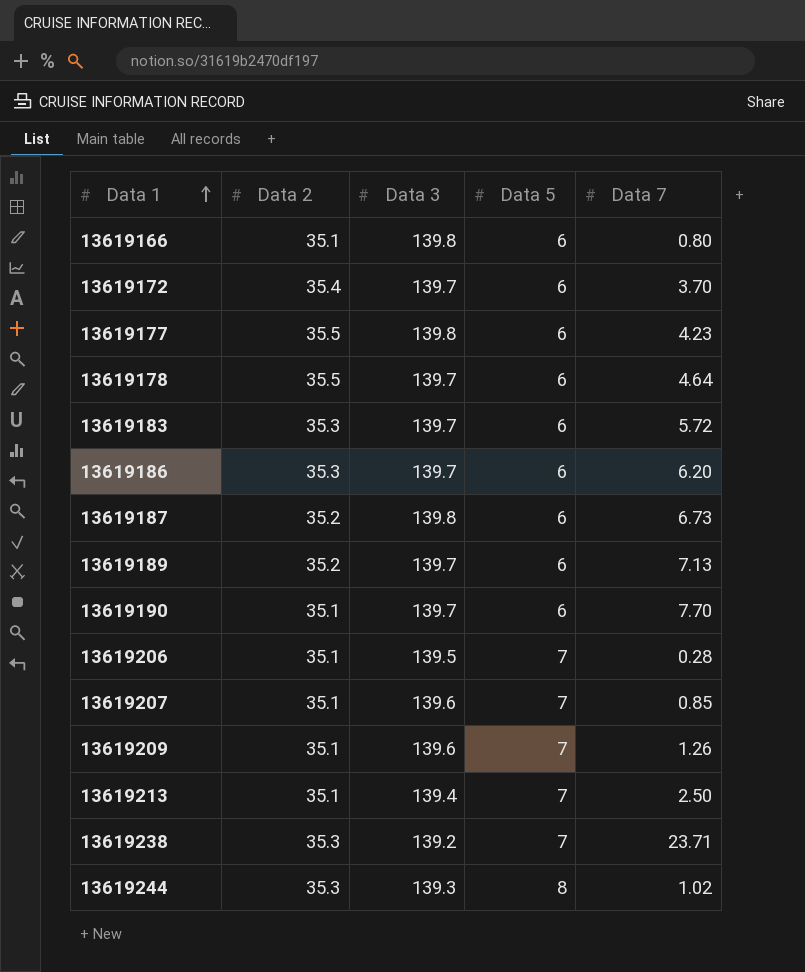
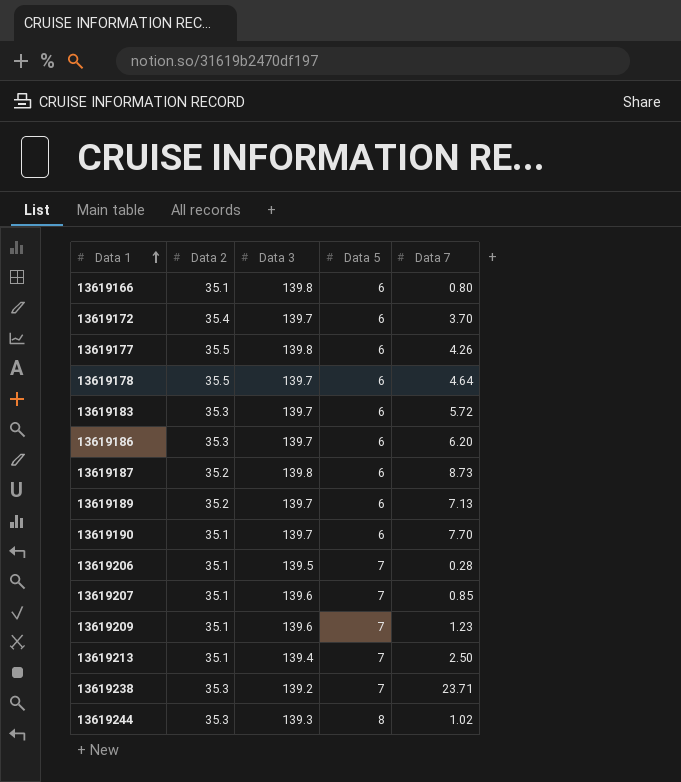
13619177 | Data 7: 4.23 -> 4.26
13619187 | Data 7: 6.73 -> 8.73
13619209 | Data 7: 1.26 -> 1.23

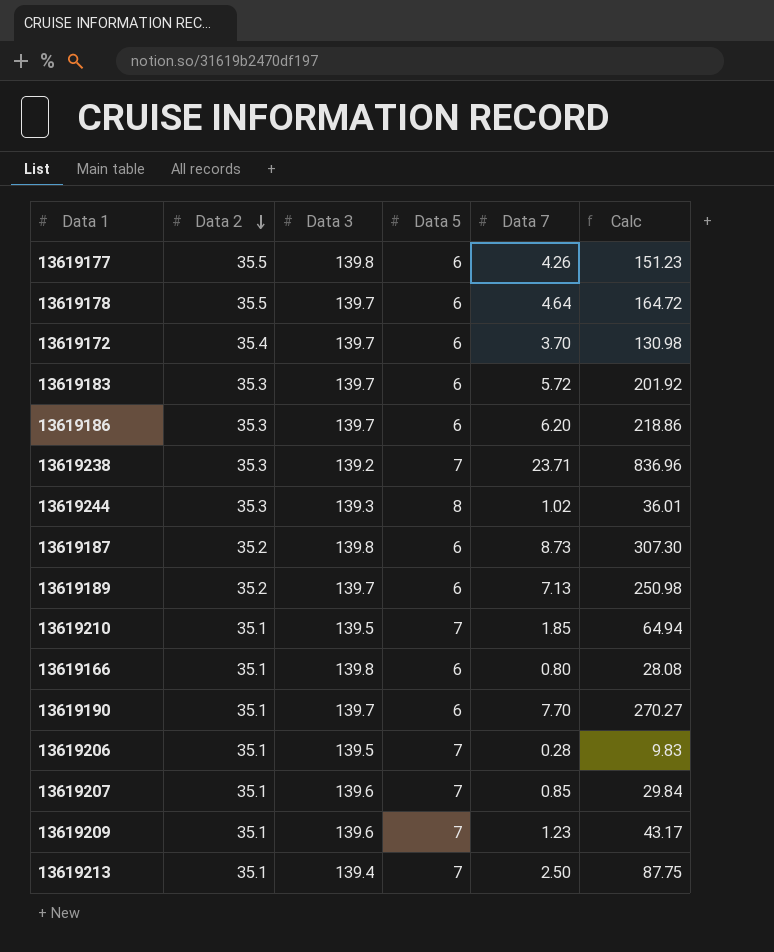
row order: Data 1 ascending -> Data 2 descending
column Calc | formula: none -> [Data 2] * [Data 7]
row 13619210: none -> 35.1 | 139.5 | 7 | 1.85 | 64.94

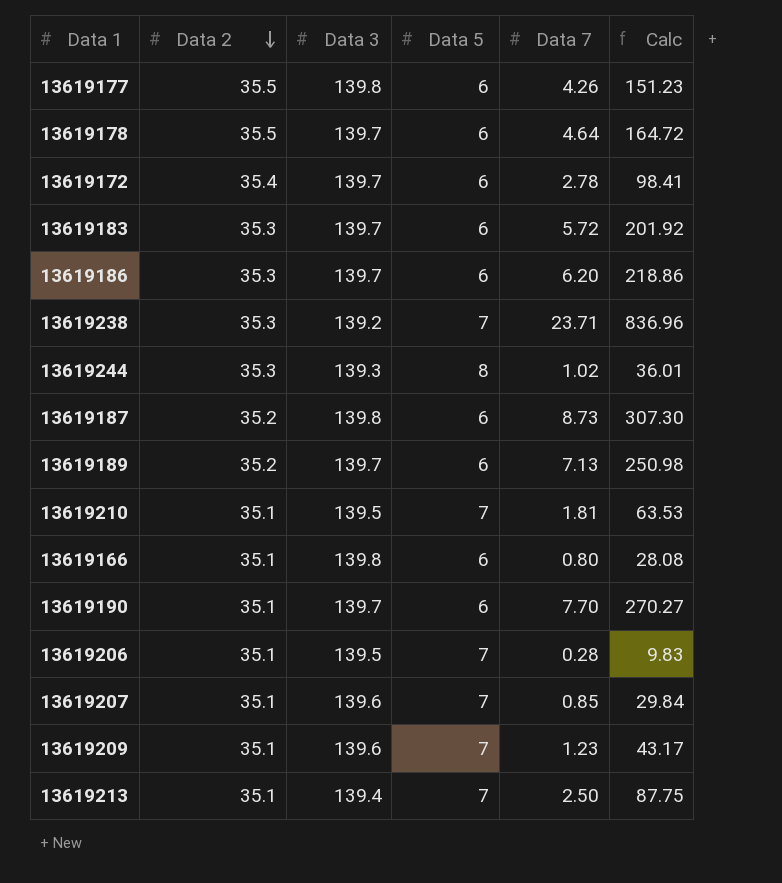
13619172 | Data 7: 3.70 -> 2.78
13619172 | Calc: 130.98 -> 98.41
13619210 | Data 7: 1.85 -> 1.81
13619210 | Calc: 64.94 -> 63.53

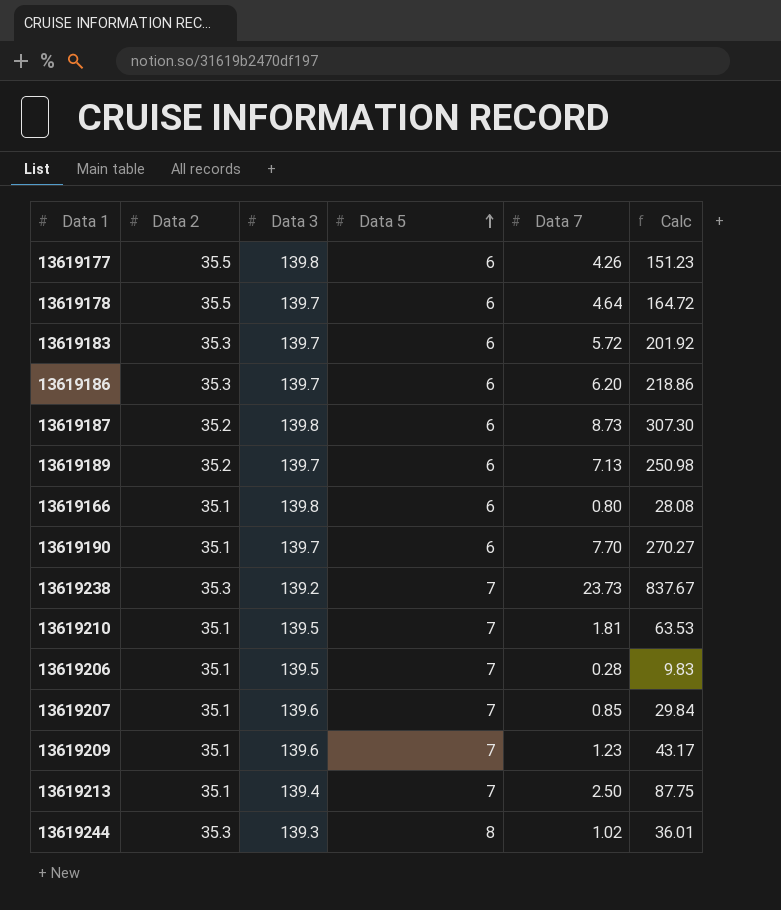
row order: Data 2 descending -> Data 5 ascending
row 13619172: 35.4 | 139.7 | 6 | 2.78 | 98.41 -> none
13619238 | Data 7: 23.71 -> 23.73
13619238 | Calc: 836.96 -> 837.67

